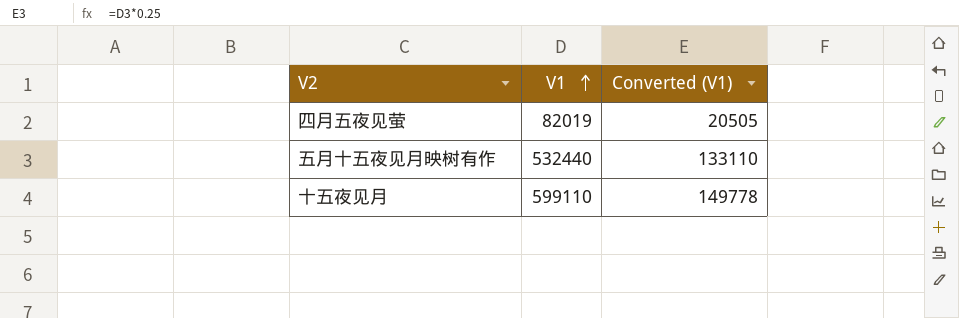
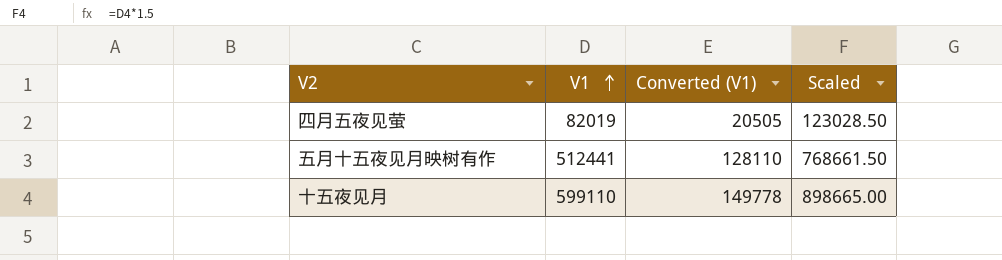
column Scaled | formula: none -> [V1] * 1.5
五月十五夜见月映树有作 | V1: 532440 -> 512441
五月十五夜见月映树有作 | Converted (V1): 133110 -> 128110

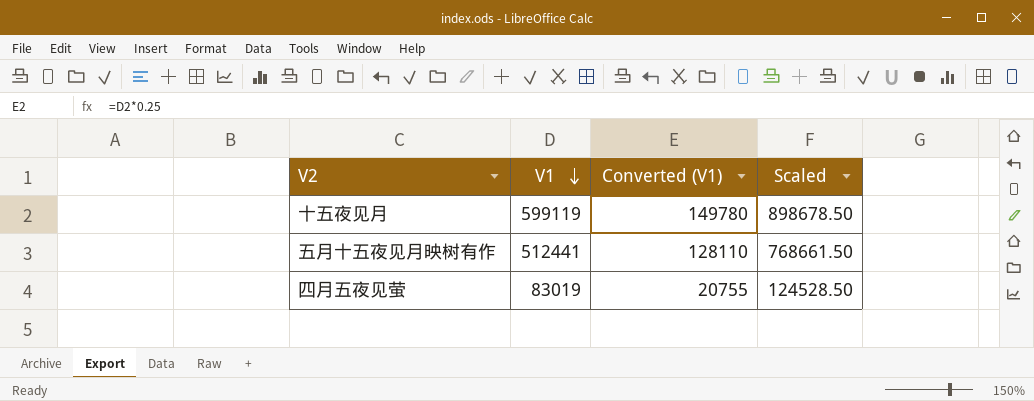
row order: V1 ascending -> V1 descending
十五夜见月 | V1: 599110 -> 599119
十五夜见月 | Converted (V1): 149778 -> 149780
十五夜见月 | Scaled: 898665.00 -> 898678.50
四月五夜见萤 | V1: 82019 -> 83019
四月五夜见萤 | Converted (V1): 20505 -> 20755
四月五夜见萤 | Scaled: 123028.50 -> 124528.50

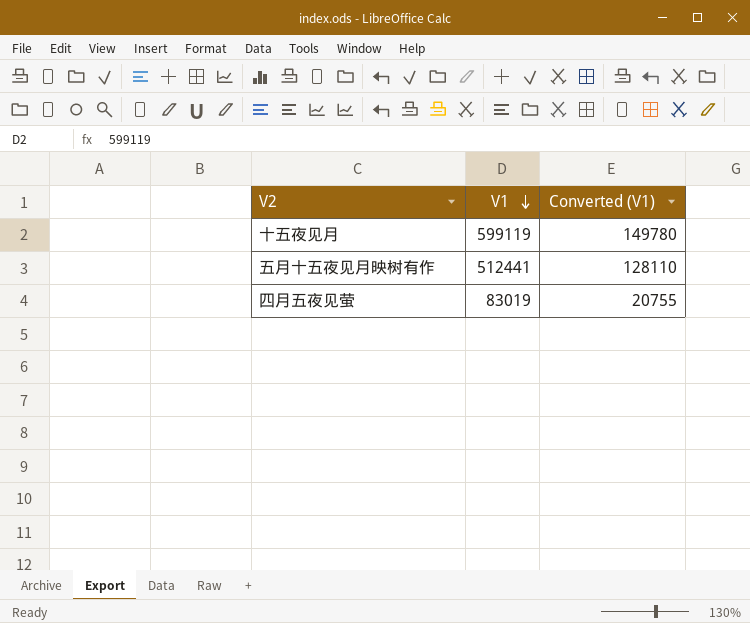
column Scaled | formula: [V1] * 1.5 -> none

